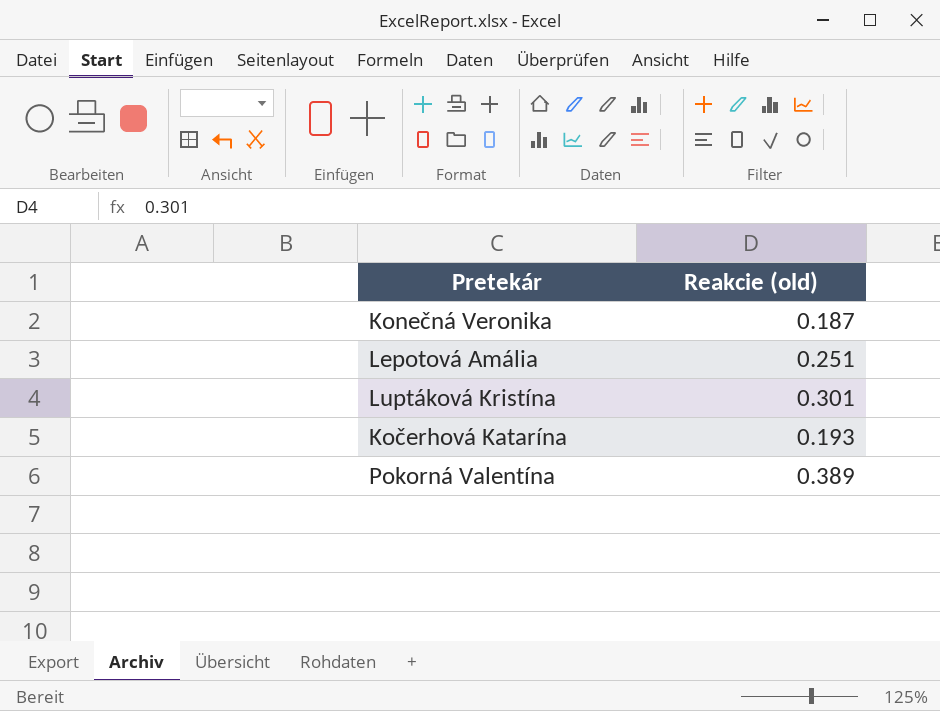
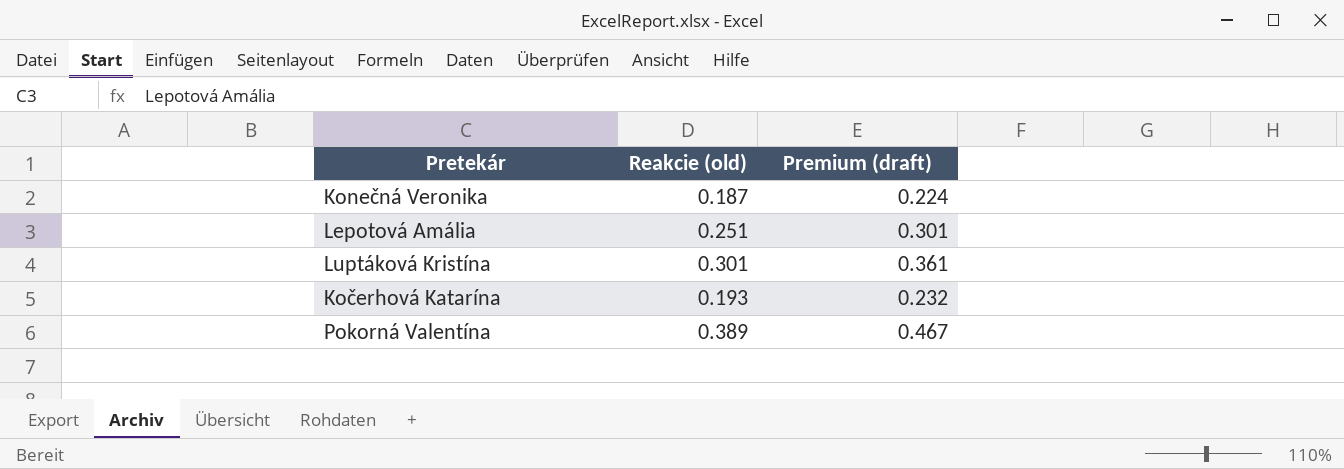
column Premium (draft) | formula: none -> [Reakcie (old)] * 1.2

